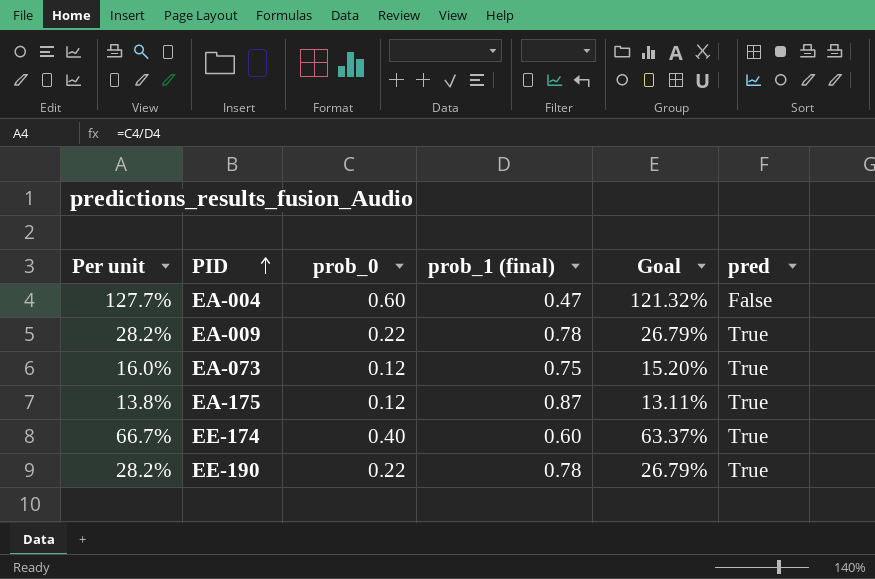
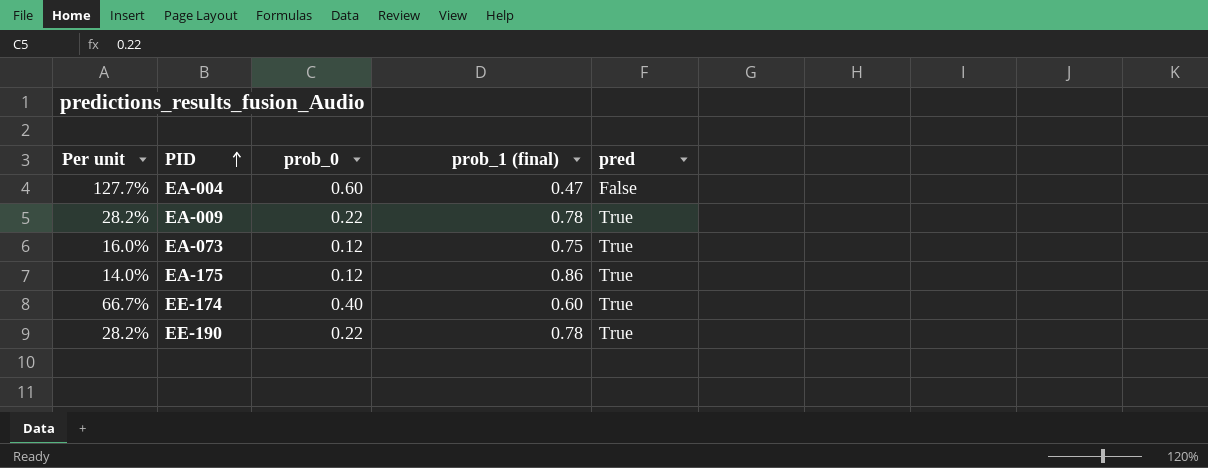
column Goal | formula: [Per unit] * 0.95 -> none
EA-175 | Per unit: 13.8% -> 14.0%
EA-175 | prob_1 (final): 0.87 -> 0.86

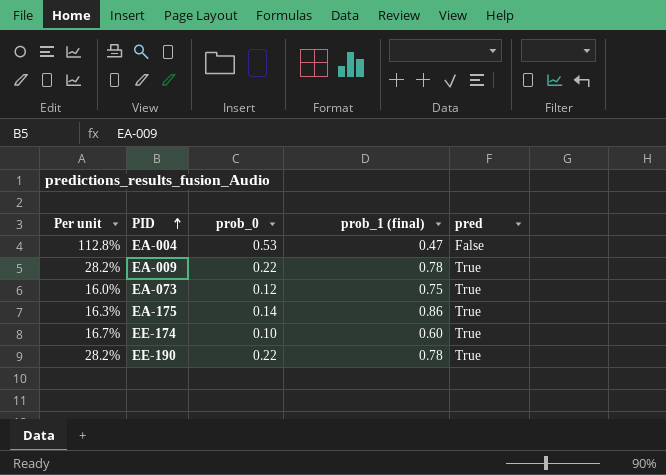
EA-004 | Per unit: 127.7% -> 112.8%
EA-004 | prob_0: 0.60 -> 0.53
EA-175 | Per unit: 14.0% -> 16.3%
EA-175 | prob_0: 0.12 -> 0.14
EE-174 | Per unit: 66.7% -> 16.7%
EE-174 | prob_0: 0.40 -> 0.10

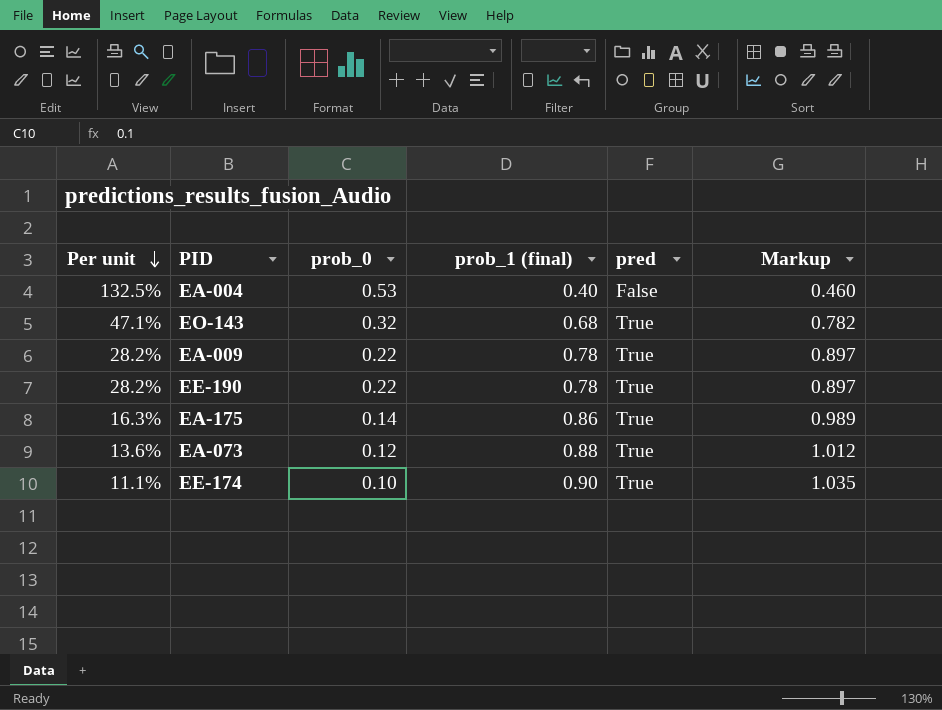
row order: PID ascending -> Per unit descending
column Markup | formula: none -> [prob_1 (final)] * 1.15
EA-004 | Per unit: 112.8% -> 132.5%
EA-004 | prob_1 (final): 0.47 -> 0.40
row EO-143: none -> 47.1% | 0.32 | 0.68 | True | 0.782
EA-073 | Per unit: 16.0% -> 13.6%
EA-073 | prob_1 (final): 0.75 -> 0.88
EE-174 | Per unit: 16.7% -> 11.1%
EE-174 | prob_1 (final): 0.60 -> 0.90

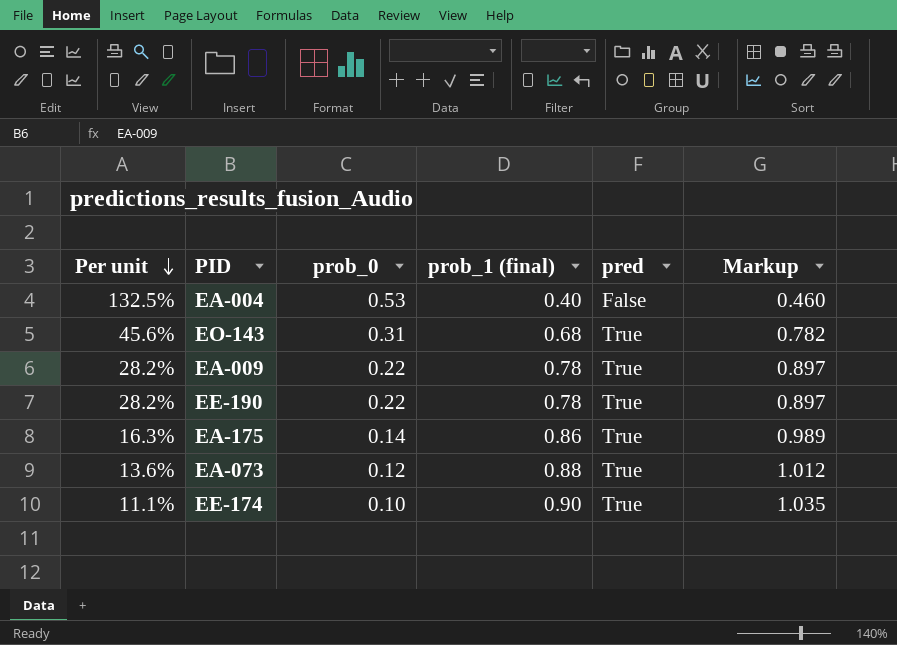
EO-143 | Per unit: 47.1% -> 45.6%
EO-143 | prob_0: 0.32 -> 0.31

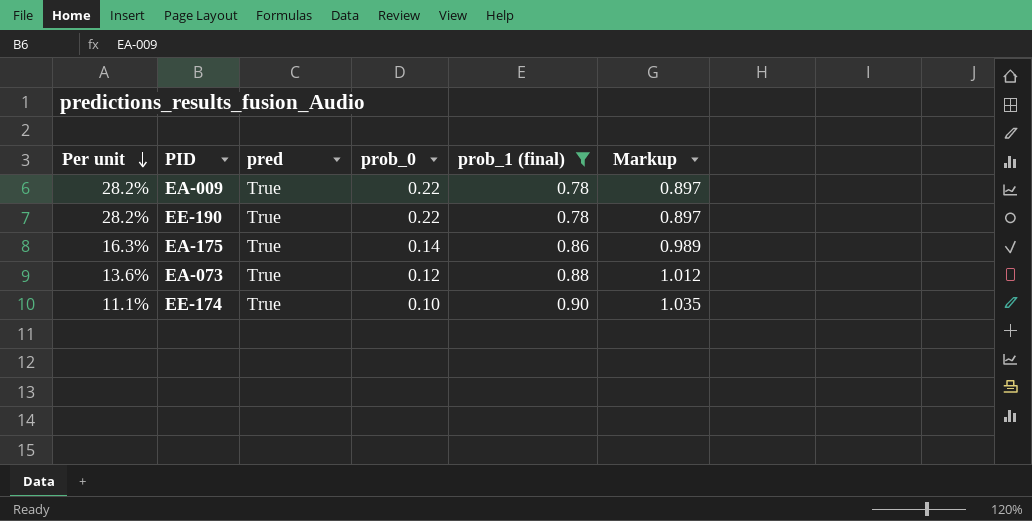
filter: none -> prob_1 (final) >= 0.78
column pred | position: 5 -> 3

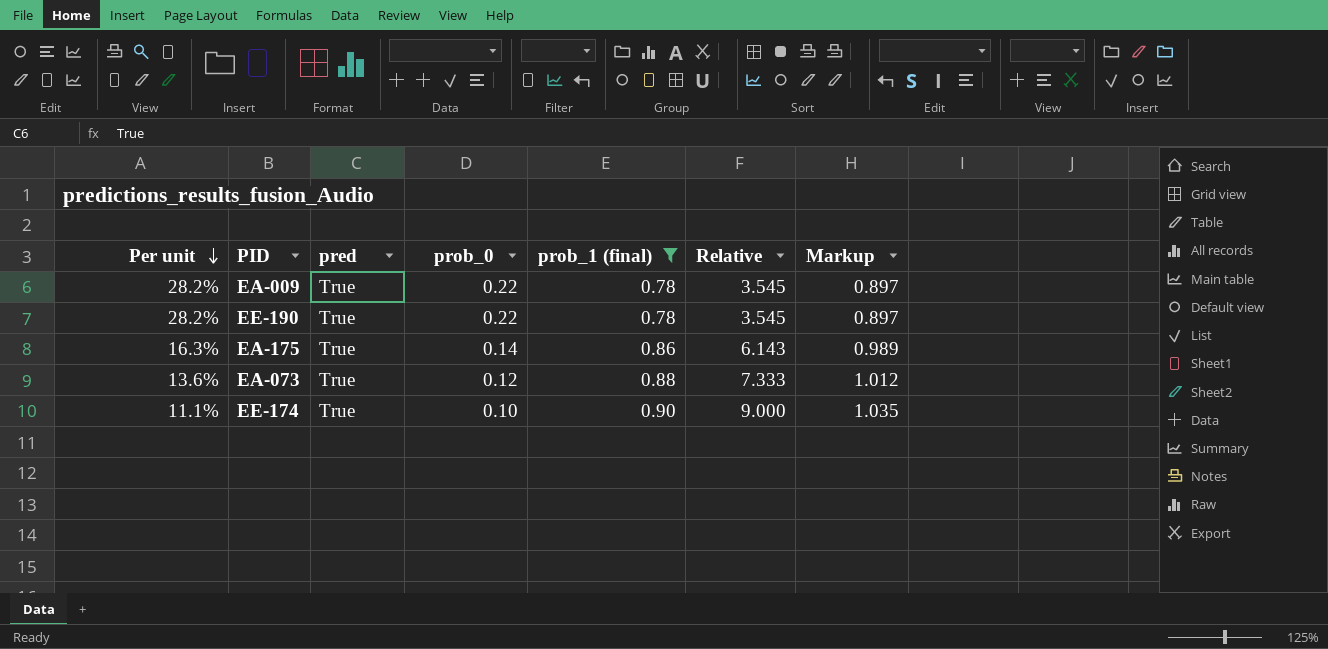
column Relative | formula: none -> [prob_1 (final)] / [prob_0]

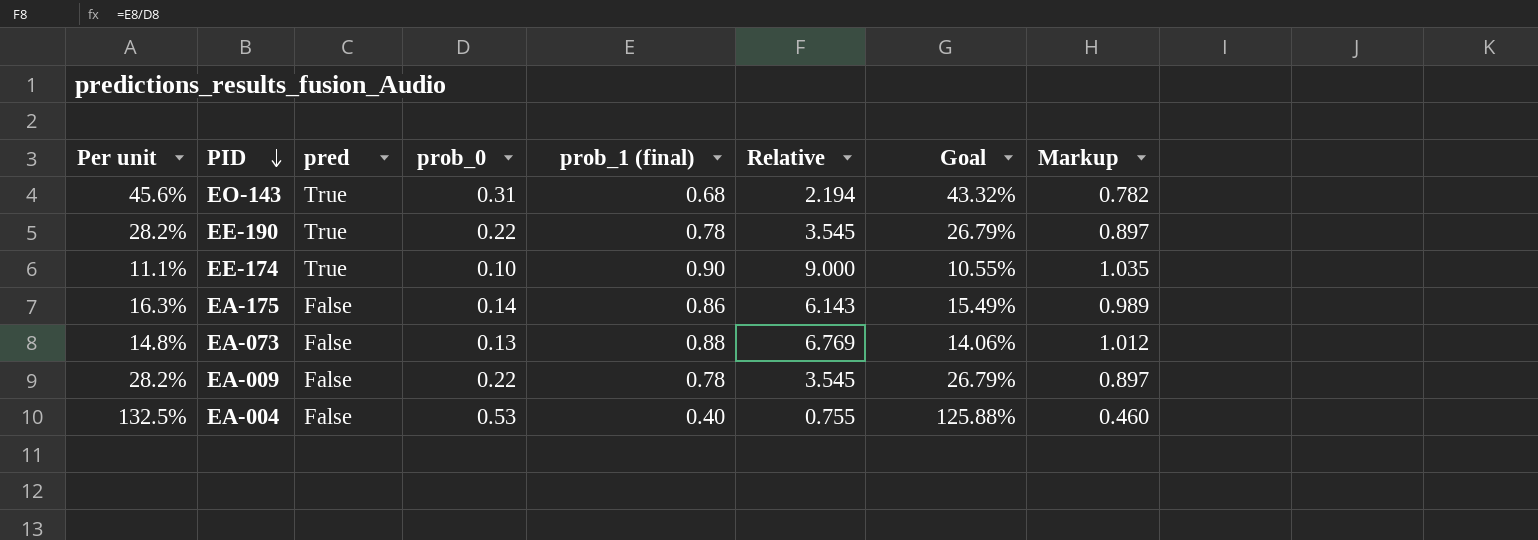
filter: prob_1 (final) >= 0.78 -> none
row order: Per unit descending -> PID descending
column Goal | formula: none -> [Per unit] * 0.95
EA-175 | pred: True -> False
EA-073 | Per unit: 13.6% -> 14.8%
EA-073 | pred: True -> False
EA-073 | prob_0: 0.12 -> 0.13
EA-073 | Relative: 7.333 -> 6.769
EA-009 | pred: True -> False

